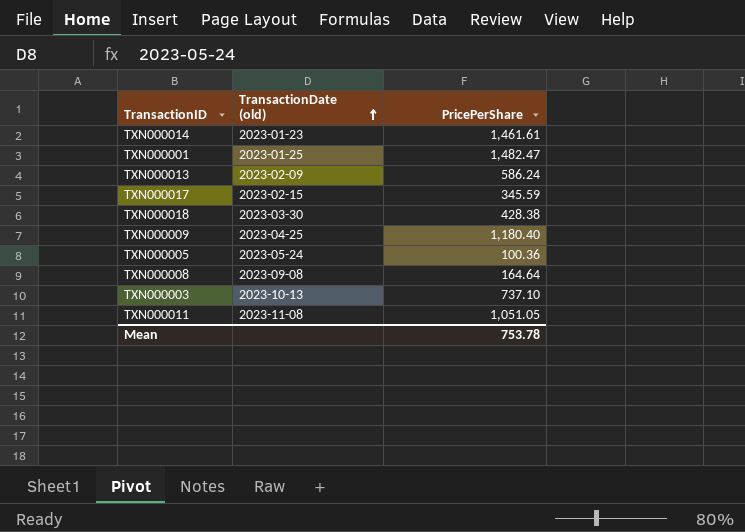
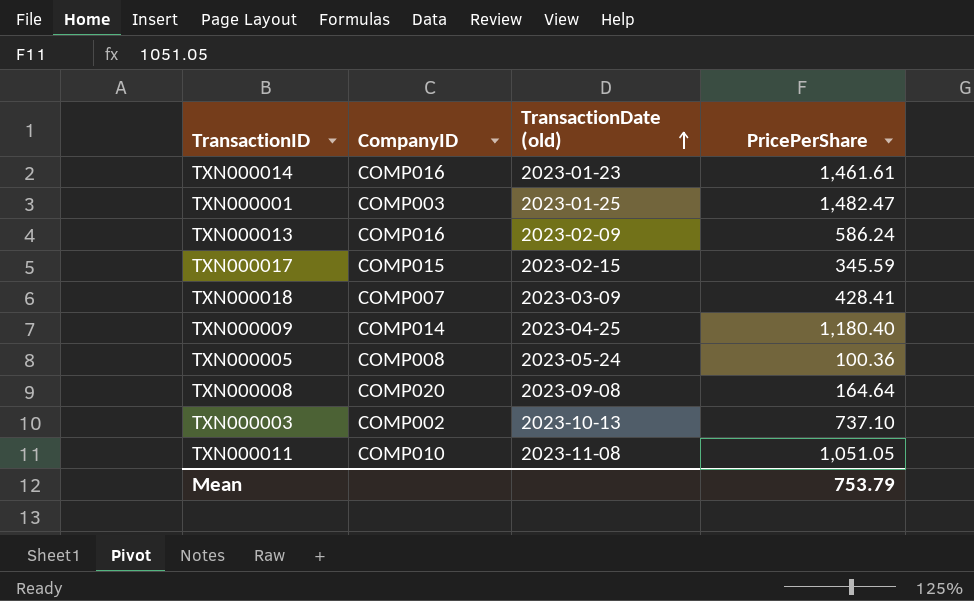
column CompanyID | position: none -> 2
TXN000018 | TransactionDate (old): 2023-03-30 -> 2023-03-09
TXN000018 | PricePerShare: 428.38 -> 428.41
Mean | PricePerShare: 753.78 -> 753.79

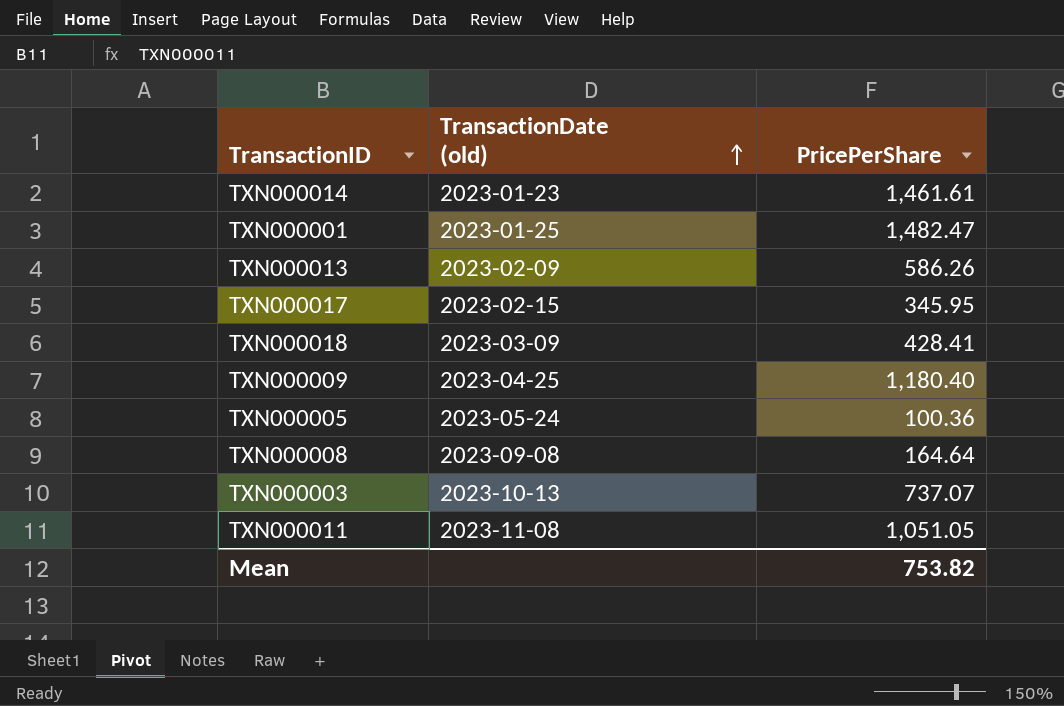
column CompanyID | position: 2 -> none
TXN000013 | PricePerShare: 586.24 -> 586.26
TXN000017 | PricePerShare: 345.59 -> 345.95
TXN000003 | PricePerShare: 737.10 -> 737.07
Mean | PricePerShare: 753.79 -> 753.82

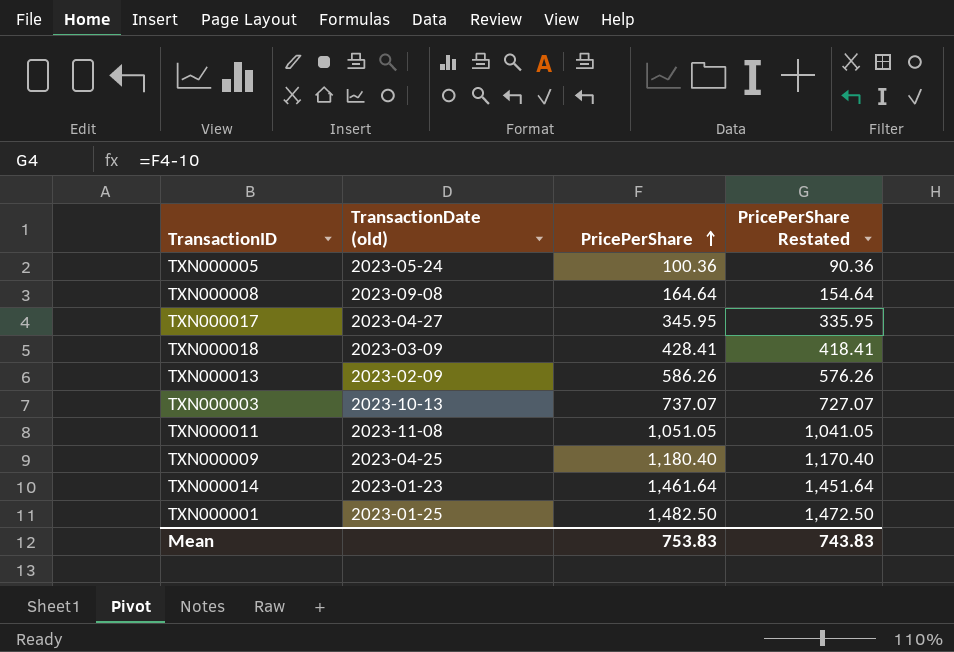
row order: TransactionDate (old) ascending -> PricePerShare ascending
column PricePerShare Restated | formula: none -> [PricePerShare] - 10
TXN000017 | TransactionDate (old): 2023-02-15 -> 2023-04-27
TXN000014 | PricePerShare: 1,461.61 -> 1,461.64
TXN000001 | PricePerShare: 1,482.47 -> 1,482.50
Mean | PricePerShare: 753.82 -> 753.83

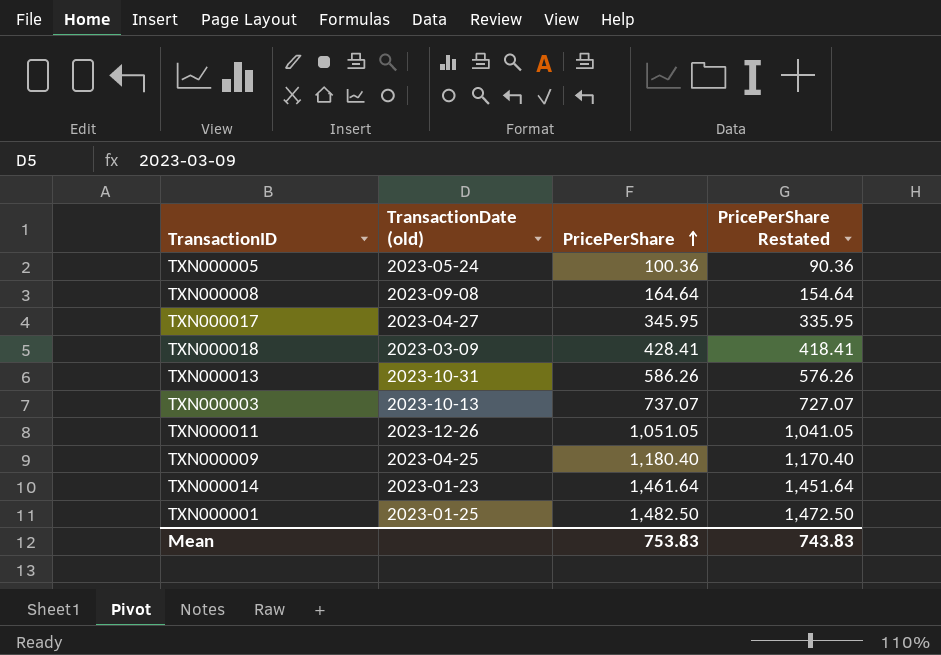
TXN000013 | TransactionDate (old): 2023-02-09 -> 2023-10-31
TXN000011 | TransactionDate (old): 2023-11-08 -> 2023-12-26

